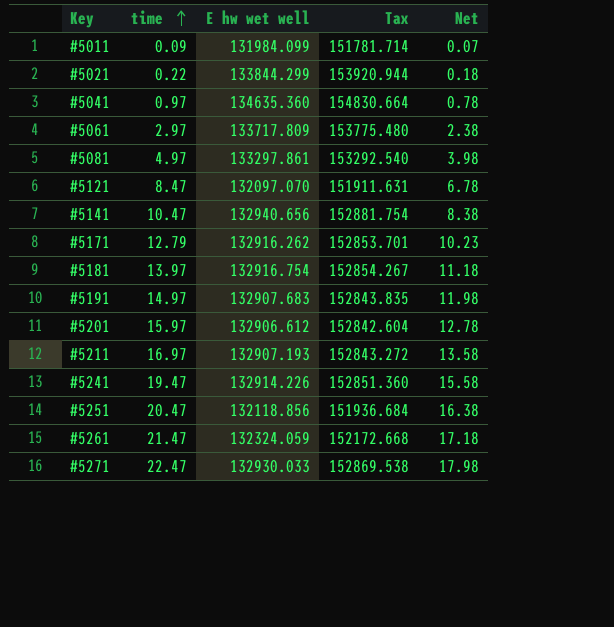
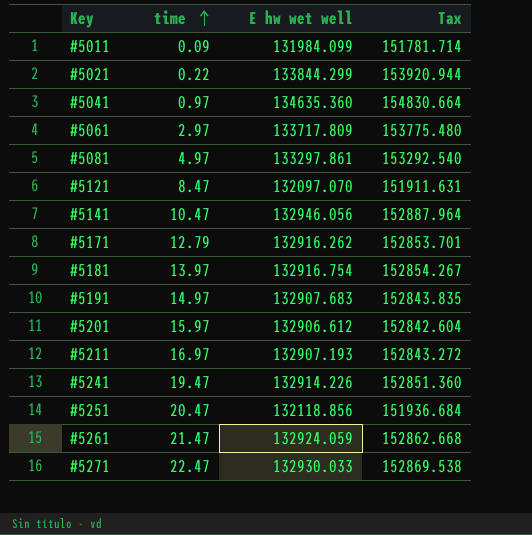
column Net | formula: [time] * 0.8 -> none
#5141 | E hw wet well: 132940.656 -> 132946.056
#5141 | Tax: 152881.754 -> 152887.964
#5261 | E hw wet well: 132324.059 -> 132924.059
#5261 | Tax: 152172.668 -> 152862.668

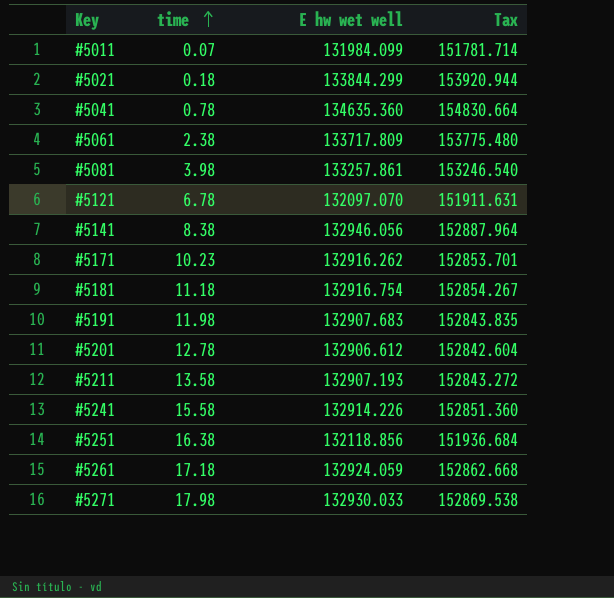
#5011 | time: 0.09 -> 0.07
#5021 | time: 0.22 -> 0.18
#5041 | time: 0.97 -> 0.78
#5061 | time: 2.97 -> 2.38
#5081 | time: 4.97 -> 3.98
#5081 | E hw wet well: 133297.861 -> 133257.861
#5081 | Tax: 153292.540 -> 153246.540
#5121 | time: 8.47 -> 6.78
#5141 | time: 10.47 -> 8.38
#5171 | time: 12.79 -> 10.23
#5181 | time: 13.97 -> 11.18
#5191 | time: 14.97 -> 11.98
#5201 | time: 15.97 -> 12.78
#5211 | time: 16.97 -> 13.58
#5241 | time: 19.47 -> 15.58
#5251 | time: 20.47 -> 16.38
#5261 | time: 21.47 -> 17.18
#5271 | time: 22.47 -> 17.98

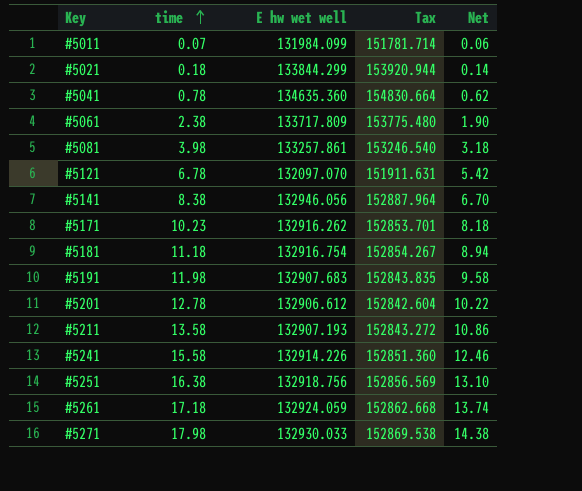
column Net | formula: none -> [time] * 0.8
#5251 | E hw wet well: 132118.856 -> 132918.756
#5251 | Tax: 151936.684 -> 152856.569

